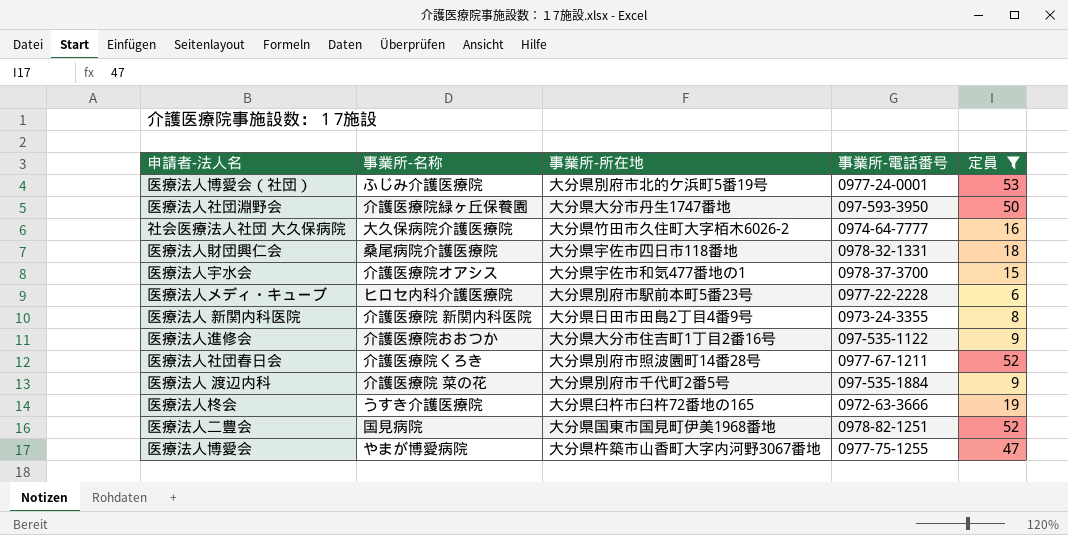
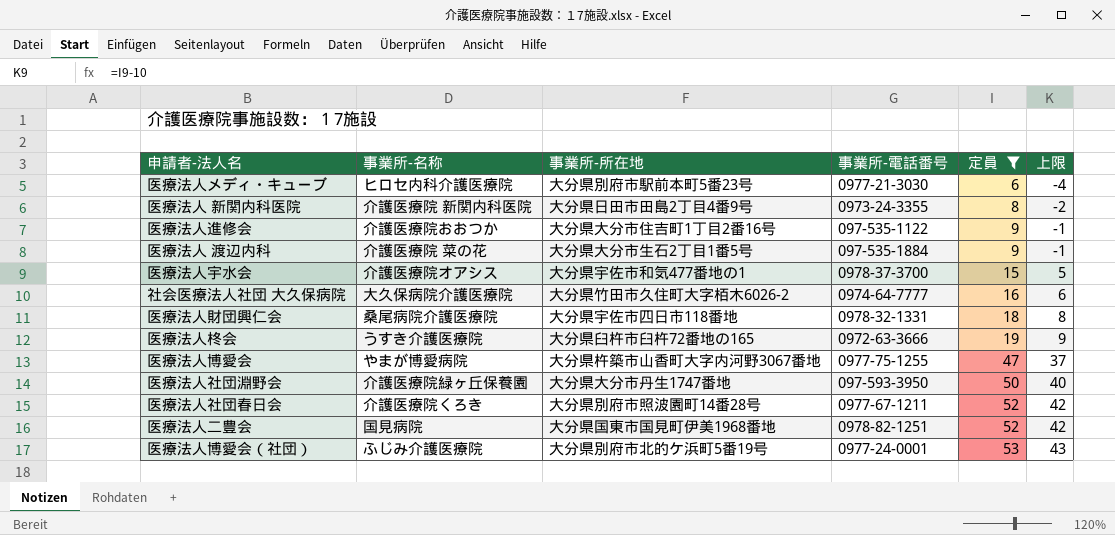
row order: none -> 定員 ascending
column 上限 | formula: none -> [定員] - 10
医療法人メディ・キューブ | 事業所-電話番号: 0977-22-2228 -> 0977-21-3030
医療法人 渡辺内科 | 事業所-所在地: 大分県別府市千代町2番5号 -> 大分県大分市生石2丁目1番5号

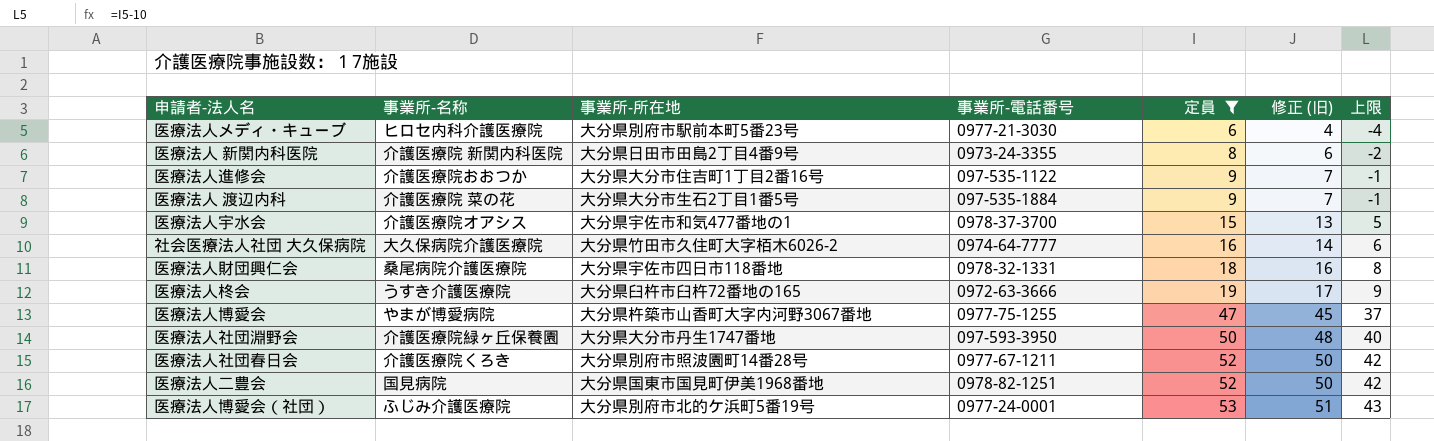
column 修正 (旧) | formula: none -> [定員] - 2

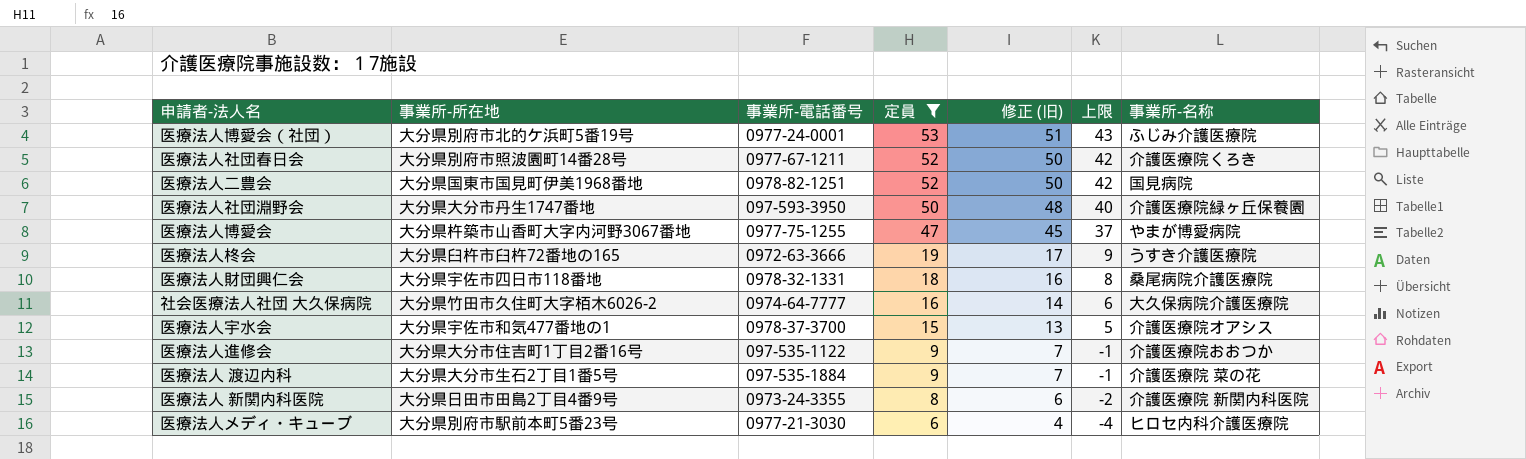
row order: 定員 ascending -> 定員 descending
column 事業所-名称 | position: 2 -> 7

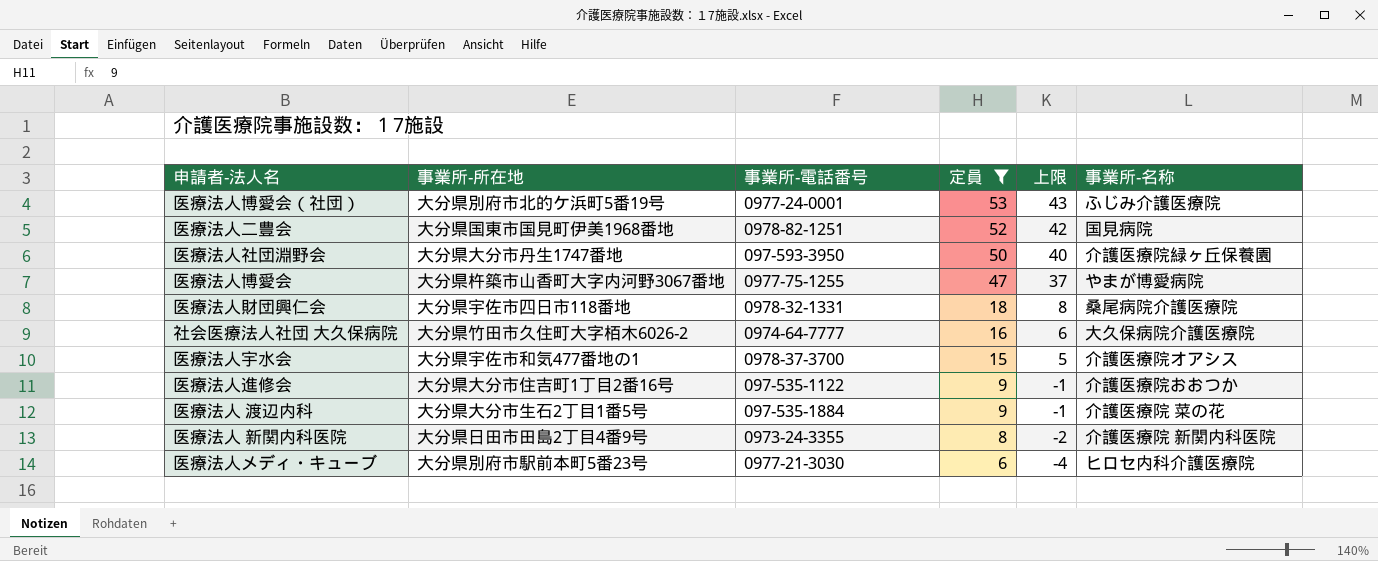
column 修正 (旧) | formula: [定員] - 2 -> none
row 医療法人社団春日会: 大分県別府市照波園町14番28号 | 0977-67-1211 | 52 | 50 | 42 | 介護医療院くろき -> none
row 医療法人柊会: 大分県臼杵市臼杵72番地の165 | 0972-63-3666 | 19 | 17 | 9 | うすき介護医療院 -> none

